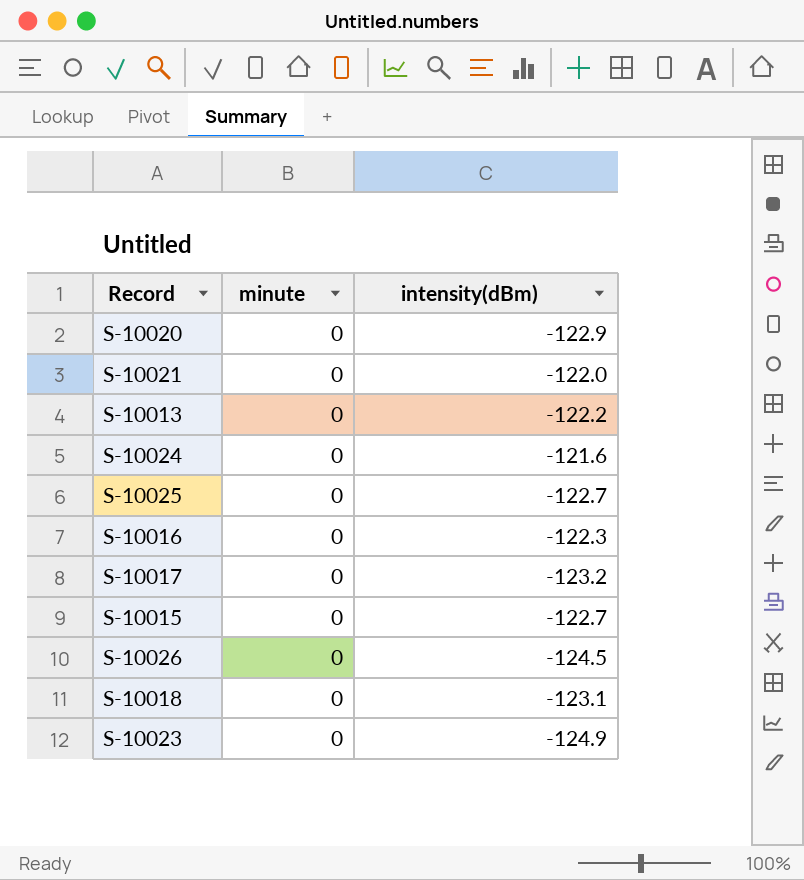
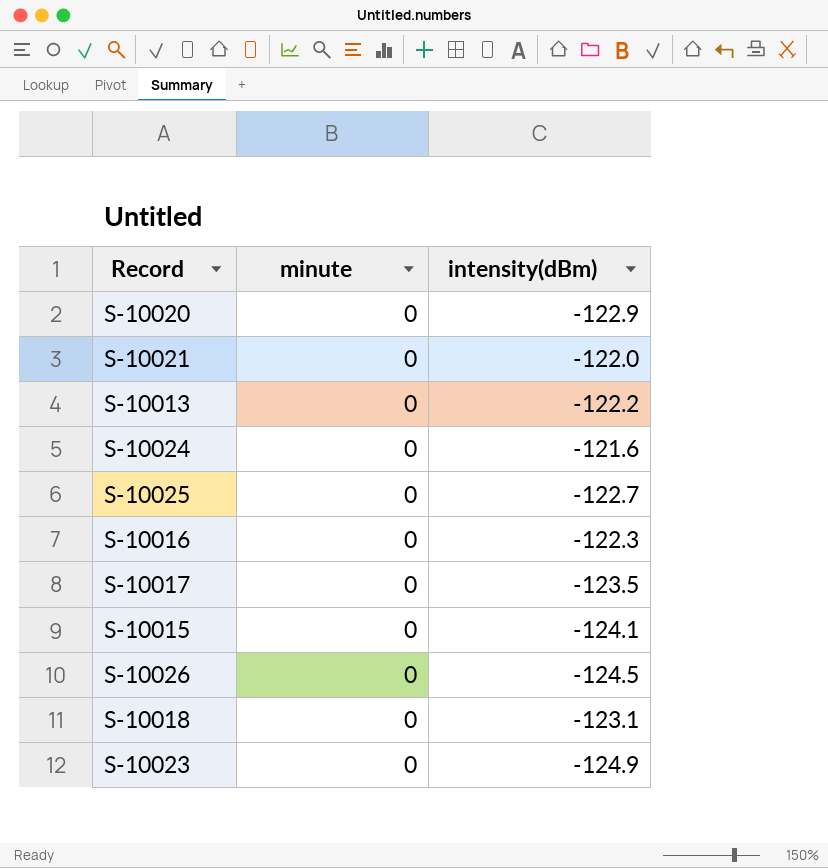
S-10017 | intensity(dBm): -123.2 -> -123.5
S-10015 | intensity(dBm): -122.7 -> -124.1

